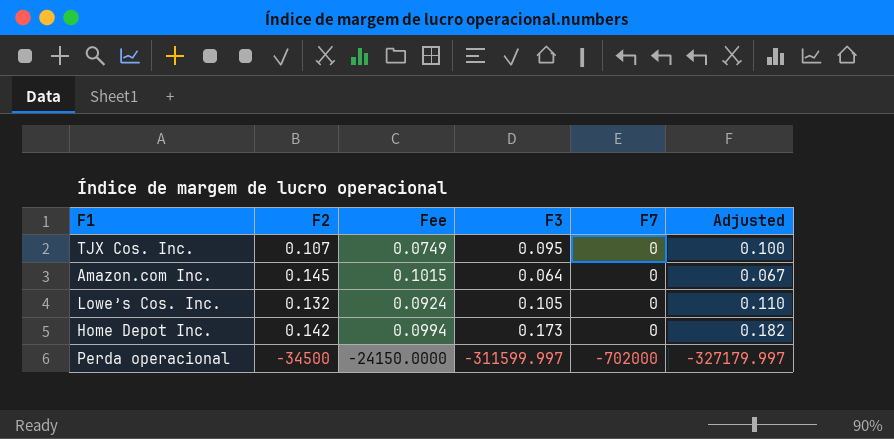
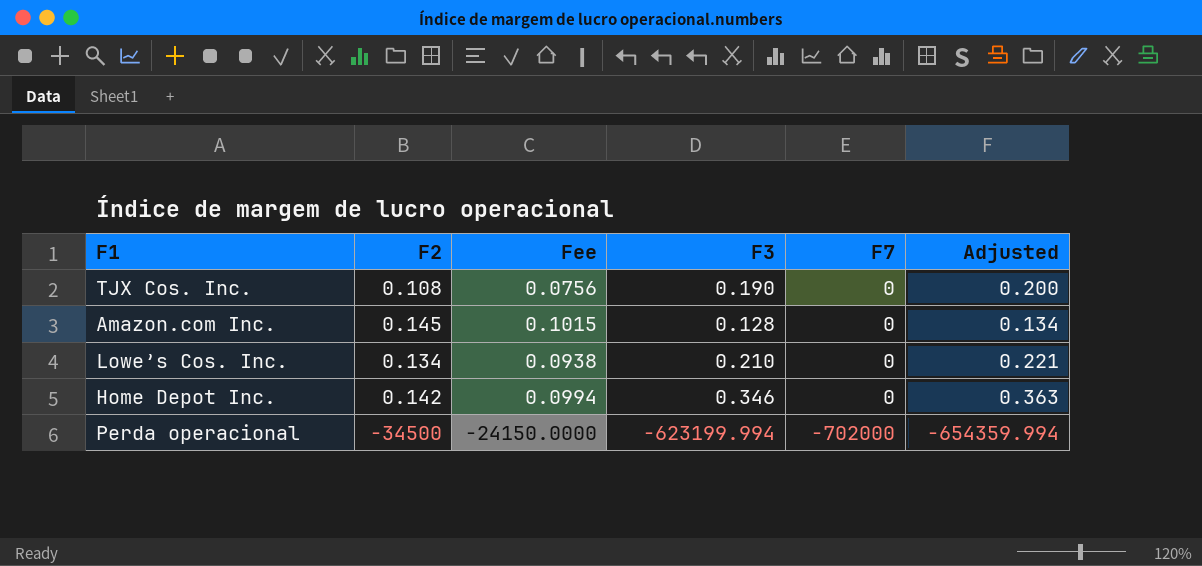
TJX Cos. Inc. | F2: 0.107 -> 0.108
TJX Cos. Inc. | Fee: 0.0749 -> 0.0756
TJX Cos. Inc. | F3: 0.095 -> 0.190
TJX Cos. Inc. | Adjusted: 0.100 -> 0.200
Amazon.com Inc. | F3: 0.064 -> 0.128
Amazon.com Inc. | Adjusted: 0.067 -> 0.134
Lowe’s Cos. Inc. | F2: 0.132 -> 0.134
Lowe’s Cos. Inc. | Fee: 0.0924 -> 0.0938
Lowe’s Cos. Inc. | F3: 0.105 -> 0.210
Lowe’s Cos. Inc. | Adjusted: 0.110 -> 0.221
Home Depot Inc. | F3: 0.173 -> 0.346
Home Depot Inc. | Adjusted: 0.182 -> 0.363
Perda operacional | F3: -311599.997 -> -623199.994
Perda operacional | Adjusted: -327179.997 -> -654359.994

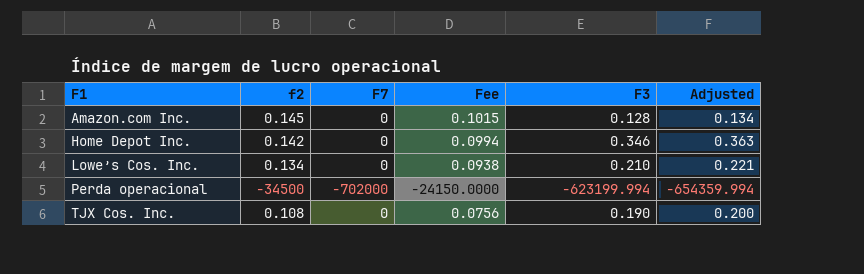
row order: F7 descending -> F1 ascending
column name: F2 -> f2
column F7 | position: 5 -> 3

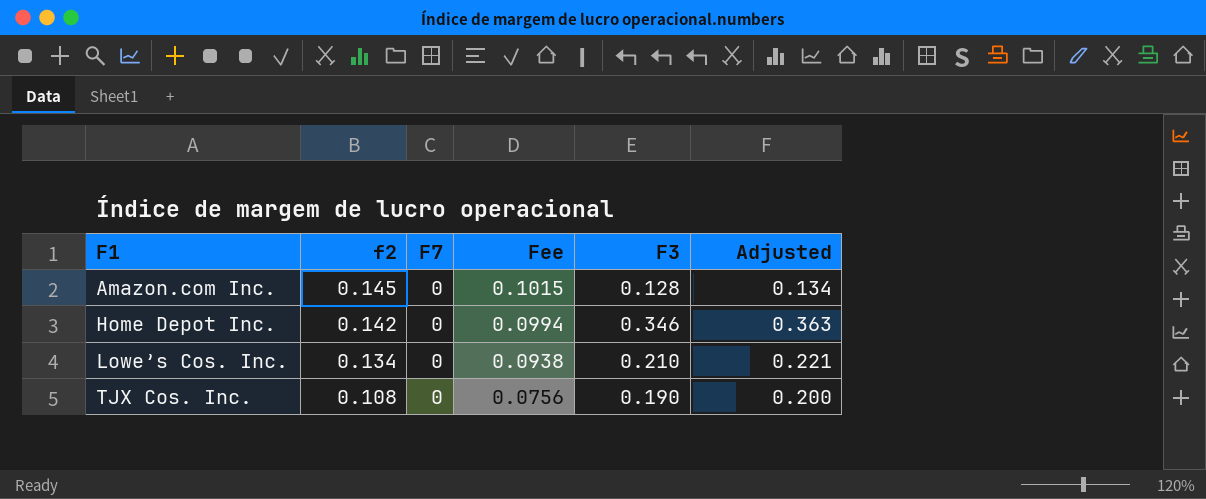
row Perda operacional: -34500 | -702000 | -24150.0000 | -623199.994 | -654359.994 -> none

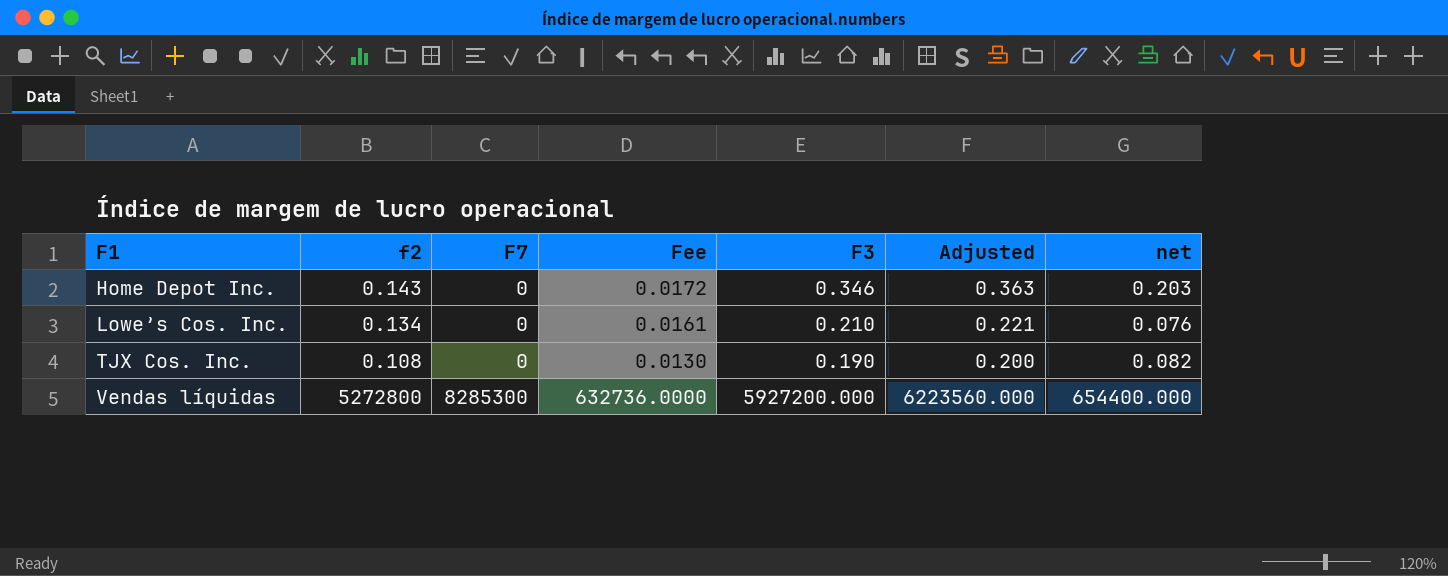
column Fee | formula: [f2] * 0.7 -> [f2] * 0.12
column net | formula: none -> [F3] - [f2]
row Amazon.com Inc.: 0.145 | 0 | 0.1015 | 0.128 | 0.134 -> none
Home Depot Inc. | f2: 0.142 -> 0.143
row Vendas líquidas: none -> 5272800 | 8285300 | 632736.0000 | 5927200.000 | 6223560.000 | 654400.000

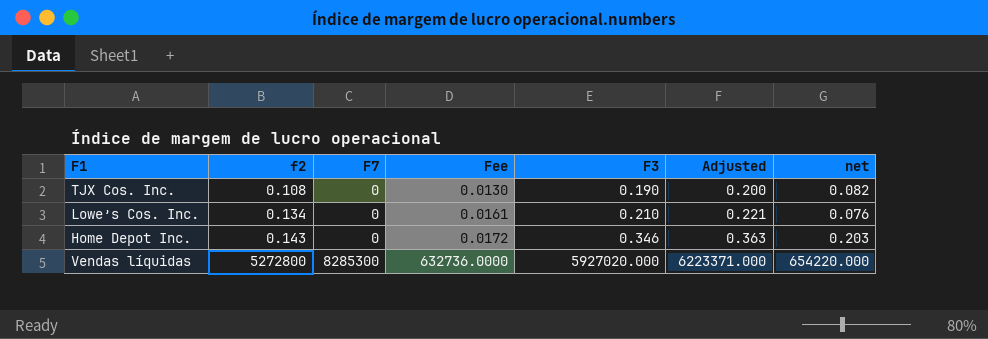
row order: F1 ascending -> f2 ascending
Vendas líquidas | F3: 5927200.000 -> 5927020.000
Vendas líquidas | Adjusted: 6223560.000 -> 6223371.000
Vendas líquidas | net: 654400.000 -> 654220.000

